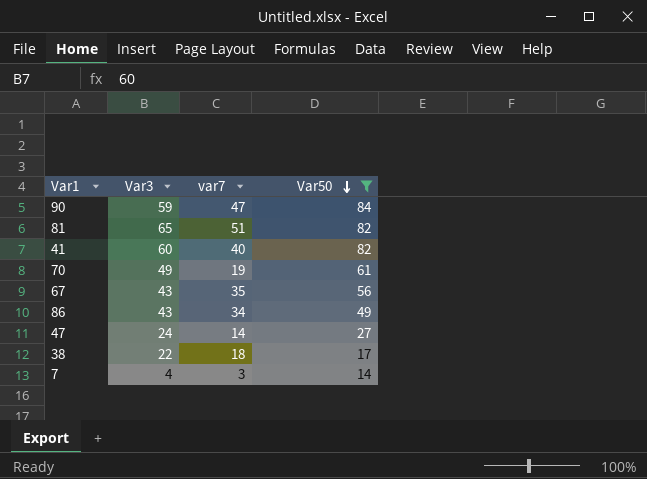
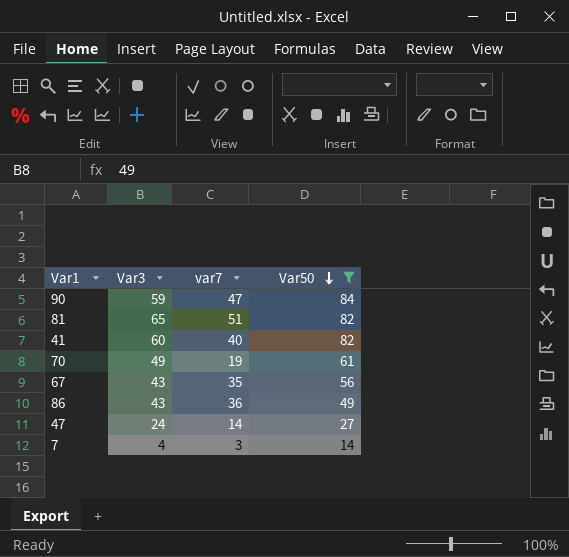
row 38: 22 | 18 | 17 -> none
86 | var7: 34 -> 36

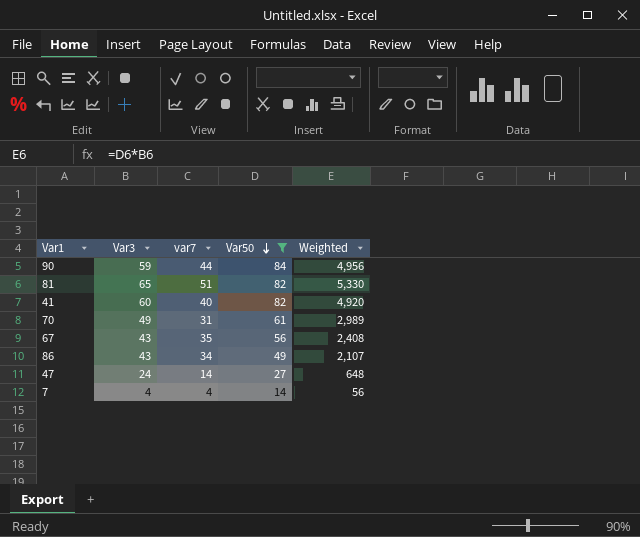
column Weighted | formula: none -> [Var3] * [Var50]
90 | var7: 47 -> 44
70 | var7: 19 -> 31
86 | var7: 36 -> 34
7 | var7: 3 -> 4

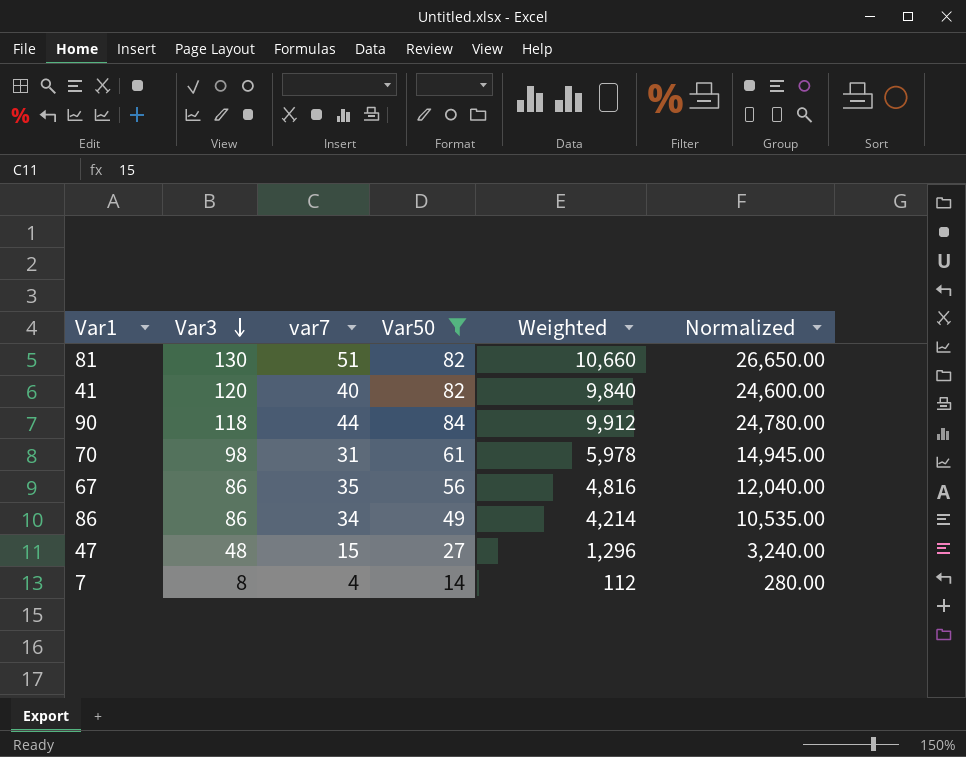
row order: Var50 descending -> Var3 descending
column Normalized | formula: none -> [Weighted] * 2.5
81 | Var3: 65 -> 130
81 | Weighted: 5,330 -> 10,660
41 | Var3: 60 -> 120
41 | Weighted: 4,920 -> 9,840
90 | Var3: 59 -> 118
90 | Weighted: 4,956 -> 9,912
70 | Var3: 49 -> 98
70 | Weighted: 2,989 -> 5,978
67 | Var3: 43 -> 86
67 | Weighted: 2,408 -> 4,816
86 | Var3: 43 -> 86
86 | Weighted: 2,107 -> 4,214
47 | Var3: 24 -> 48
47 | var7: 14 -> 15
47 | Weighted: 648 -> 1,296
7 | Var3: 4 -> 8
7 | Weighted: 56 -> 112

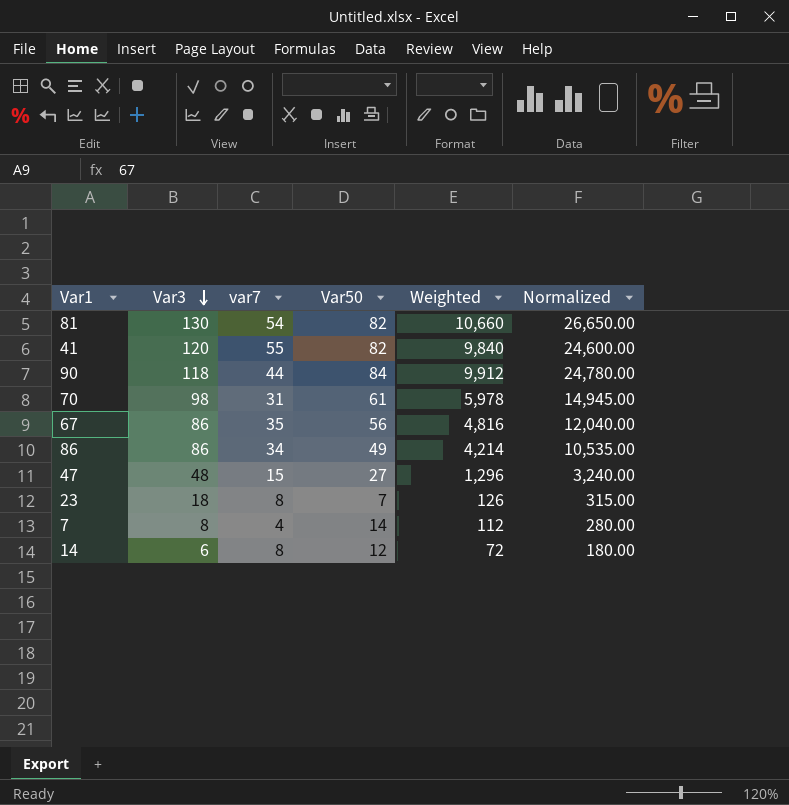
filter: Var50 >= 14 -> none
81 | var7: 51 -> 54
41 | var7: 40 -> 55

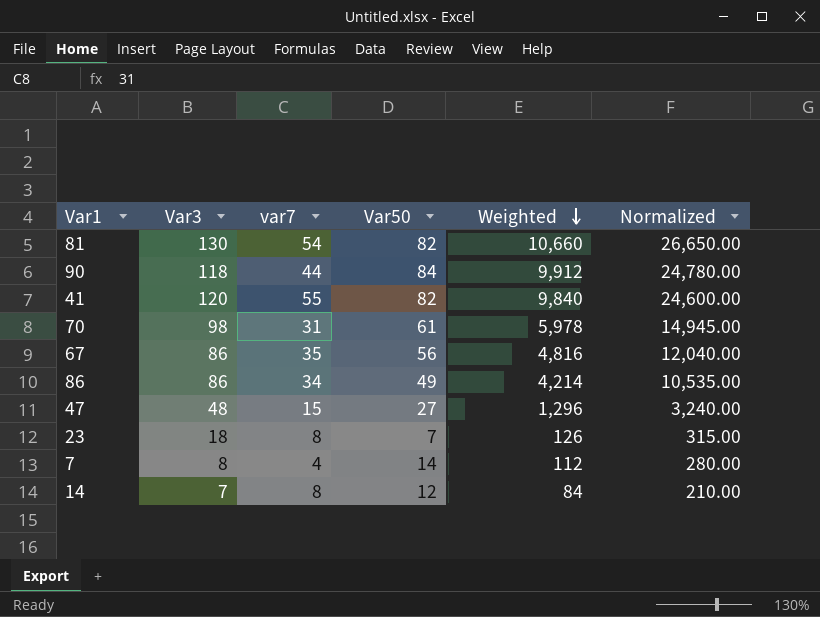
row order: Var3 descending -> Weighted descending
14 | Var3: 6 -> 7
14 | Weighted: 72 -> 84
14 | Normalized: 180.00 -> 210.00

